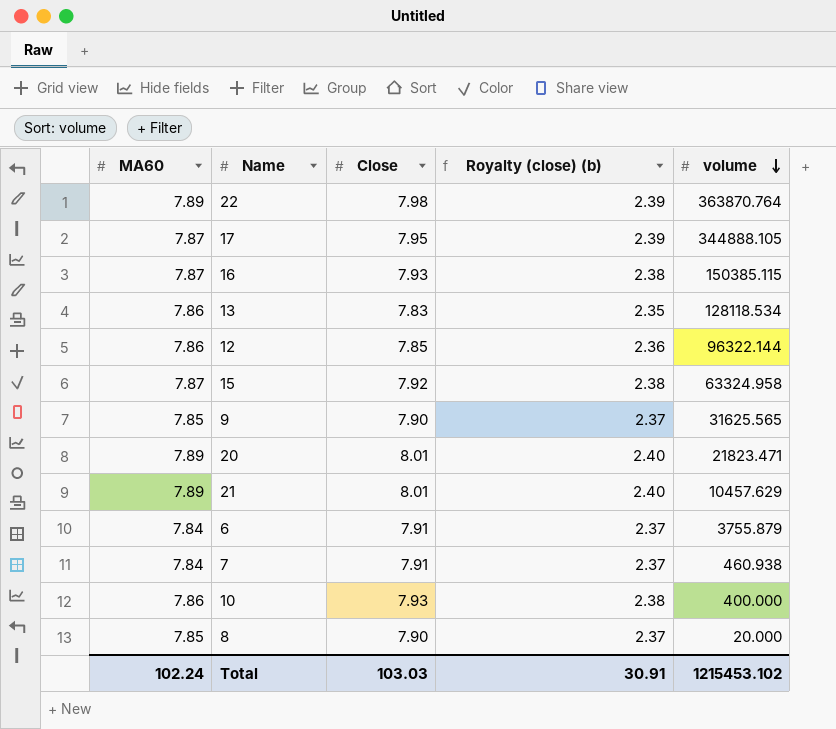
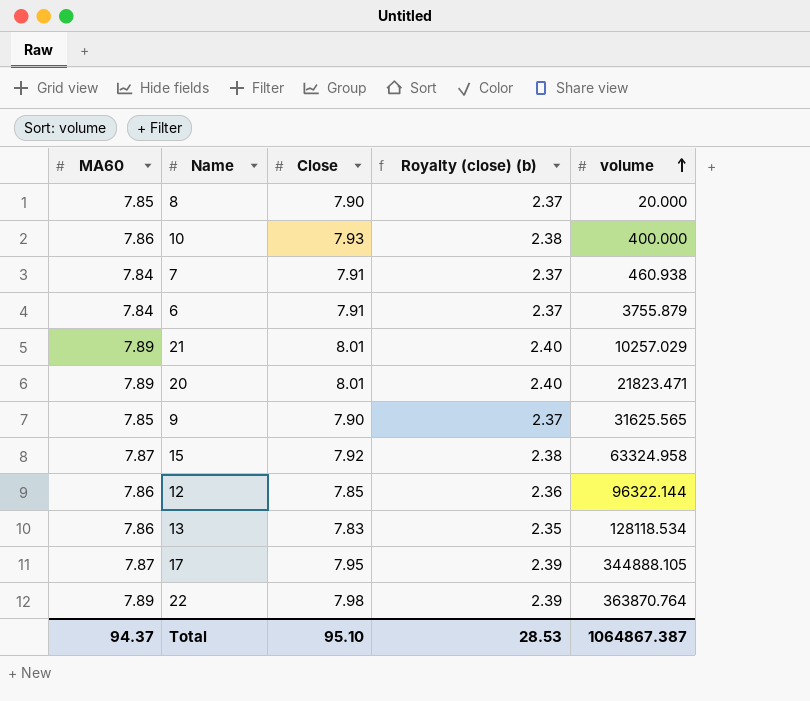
row order: volume descending -> volume ascending
row 16: 7.87 | 7.93 | 2.38 | 150385.115 -> none
21 | volume: 10457.629 -> 10257.029
Total | MA60: 102.24 -> 94.37
Total | Close: 103.03 -> 95.10
Total | Royalty (close) (b): 30.91 -> 28.53
Total | volume: 1215453.102 -> 1064867.387

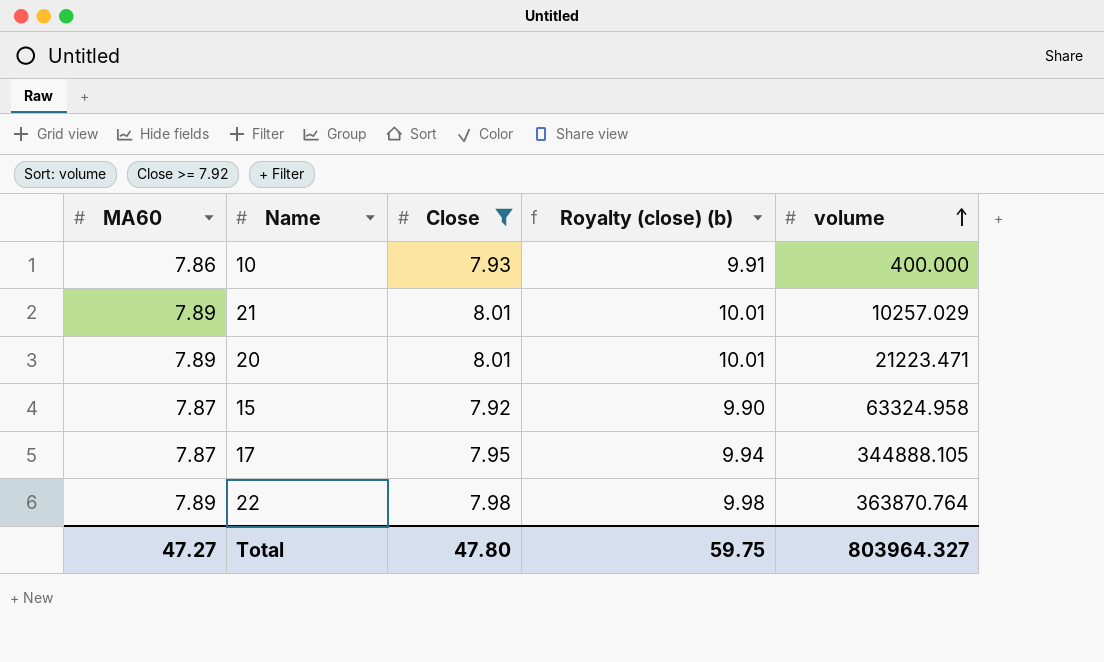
filter: none -> Close >= 7.92
column Royalty (close) (b) | formula: [Close] * 0.3 -> [Close] * 1.25
20 | volume: 21823.471 -> 21223.471
Total | MA60: 94.37 -> 47.27
Total | Close: 95.10 -> 47.80
Total | Royalty (close) (b): 28.53 -> 59.75
Total | volume: 1064867.387 -> 803964.327

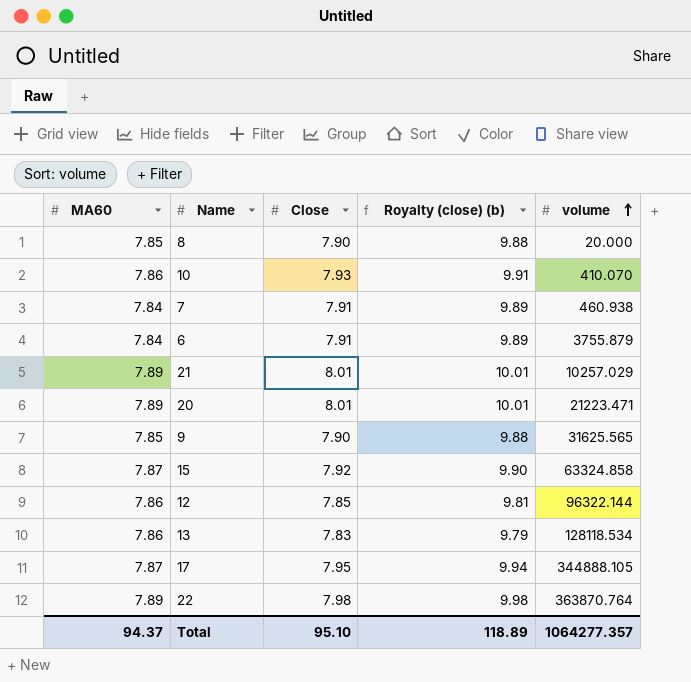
filter: Close >= 7.92 -> none
10 | volume: 400.000 -> 410.070
15 | volume: 63324.958 -> 63324.858
Total | MA60: 47.27 -> 94.37
Total | Close: 47.80 -> 95.10
Total | Royalty (close) (b): 59.75 -> 118.89
Total | volume: 803964.327 -> 1064277.357

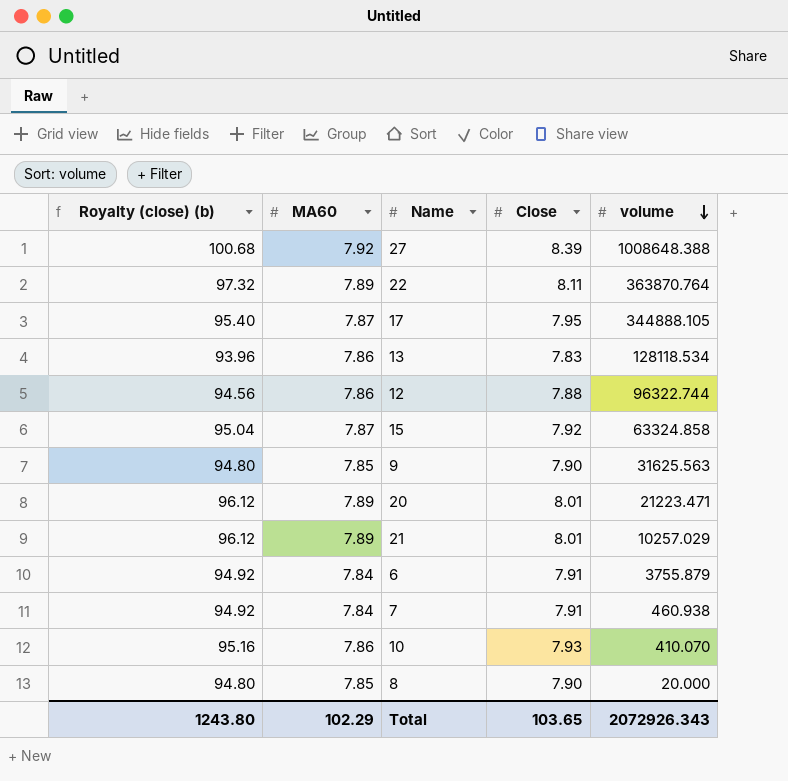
row order: volume ascending -> volume descending
column Royalty (close) (b) | formula: [Close] * 1.25 -> [Close] * 12
column Royalty (close) (b) | position: 4 -> 1
row 27: none -> 100.68 | 7.92 | 8.39 | 1008648.388
22 | Close: 7.98 -> 8.11
12 | Close: 7.85 -> 7.88
12 | volume: 96322.144 -> 96322.744
9 | volume: 31625.565 -> 31625.563
Total | Royalty (close) (b): 118.89 -> 1243.80
Total | MA60: 94.37 -> 102.29
Total | Close: 95.10 -> 103.65
Total | volume: 1064277.357 -> 2072926.343

